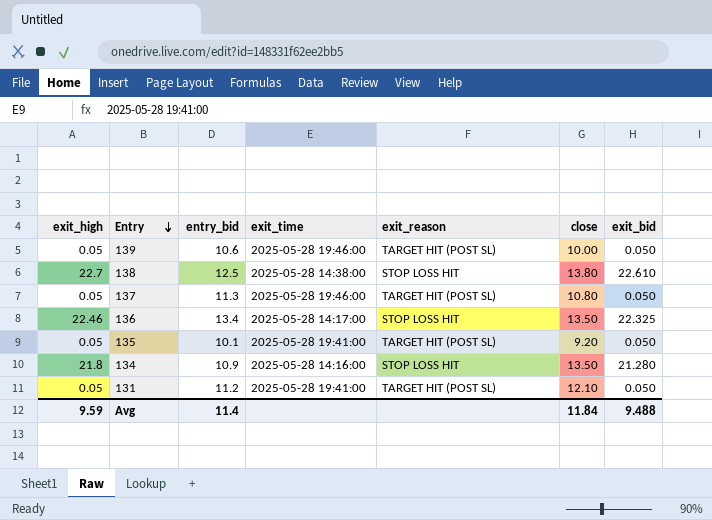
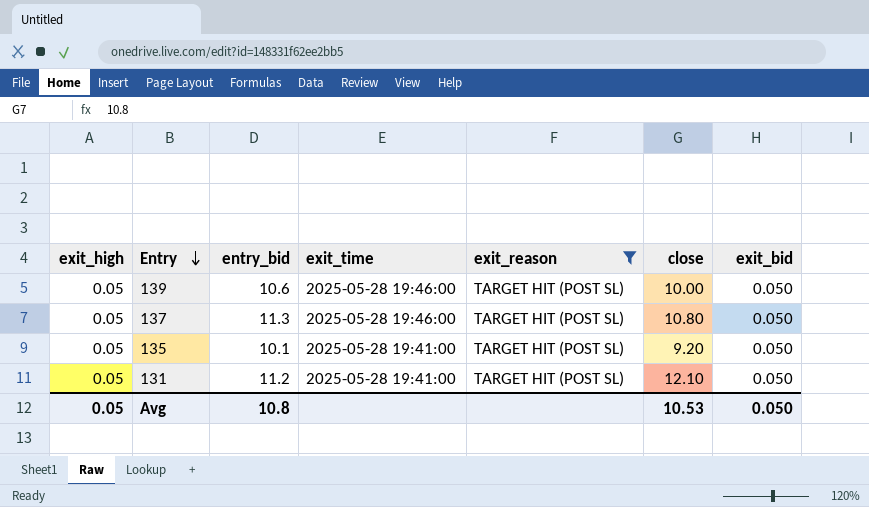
filter: none -> exit_reason = TARGET HIT (POST SL)
Avg | exit_high: 9.59 -> 0.05
Avg | entry_bid: 11.4 -> 10.8
Avg | close: 11.84 -> 10.53
Avg | exit_bid: 9.488 -> 0.050

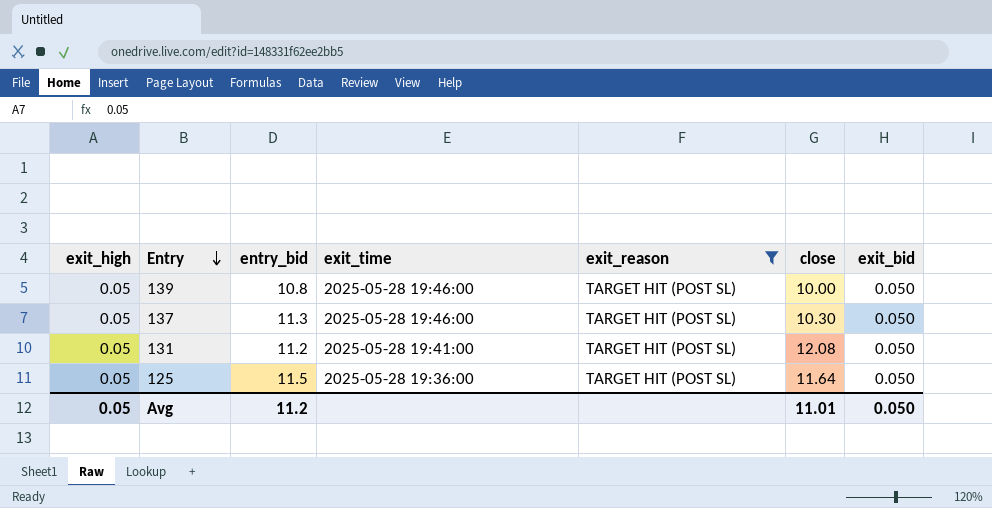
row 135: 0.05 | 10.1 | 2025-05-28 19:41:00 | TARGET HIT (POST SL) | 9.20 | 0.050 -> none
139 | entry_bid: 10.6 -> 10.8
137 | close: 10.80 -> 10.30
131 | close: 12.10 -> 12.08
row 125: none -> 0.05 | 11.5 | 2025-05-28 19:36:00 | TARGET HIT (POST SL) | 11.64 | 0.050
Avg | entry_bid: 10.8 -> 11.2
Avg | close: 10.53 -> 11.01

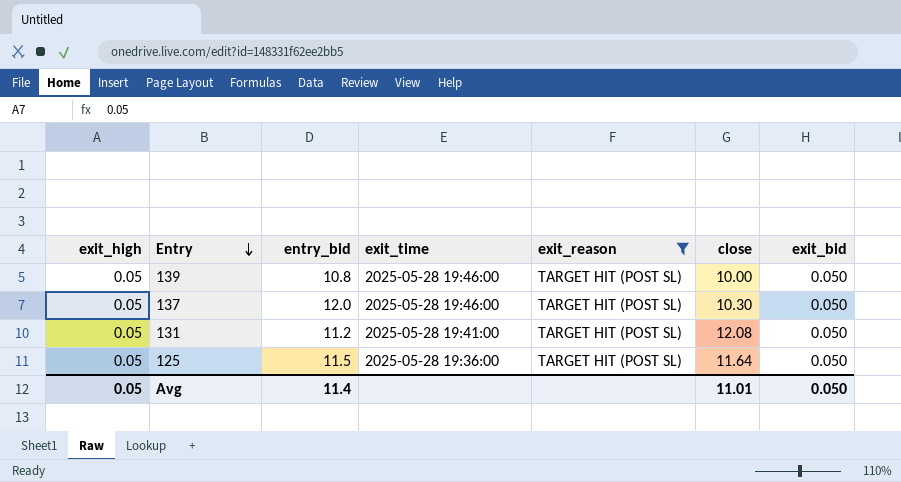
137 | entry_bid: 11.3 -> 12.0
Avg | entry_bid: 11.2 -> 11.4

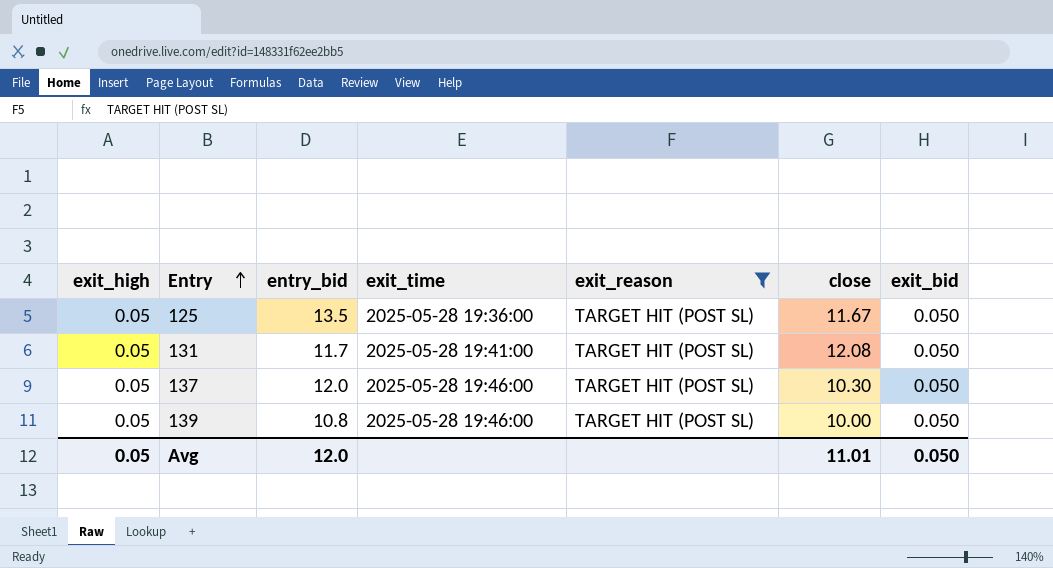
row order: Entry descending -> Entry ascending
125 | entry_bid: 11.5 -> 13.5
125 | close: 11.64 -> 11.67
131 | entry_bid: 11.2 -> 11.7
Avg | entry_bid: 11.4 -> 12.0

